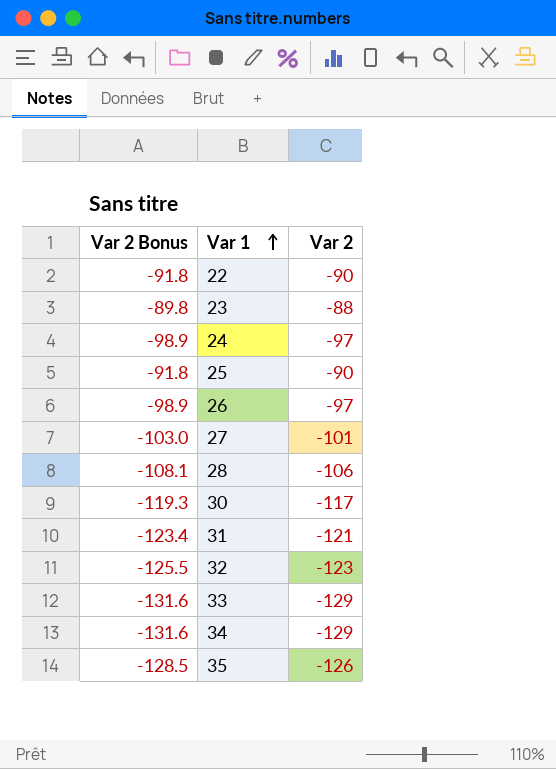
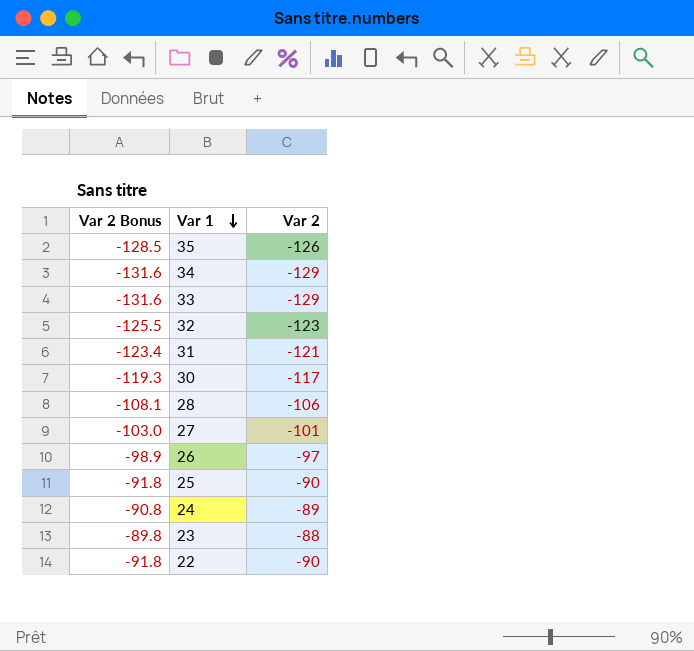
row order: Var 1 ascending -> Var 1 descending
24 | Var 2 Bonus: -98.9 -> -90.8
24 | Var 2: -97 -> -89

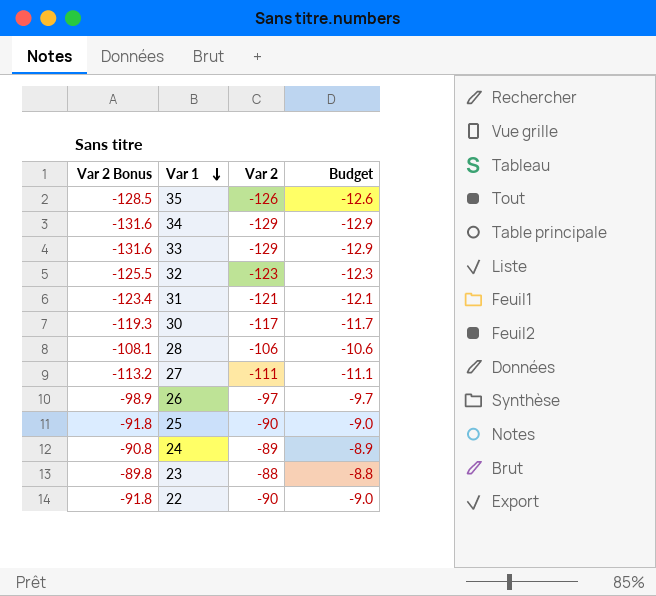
column Budget | formula: none -> [Var 2] * 0.1
27 | Var 2 Bonus: -103.0 -> -113.2
27 | Var 2: -101 -> -111

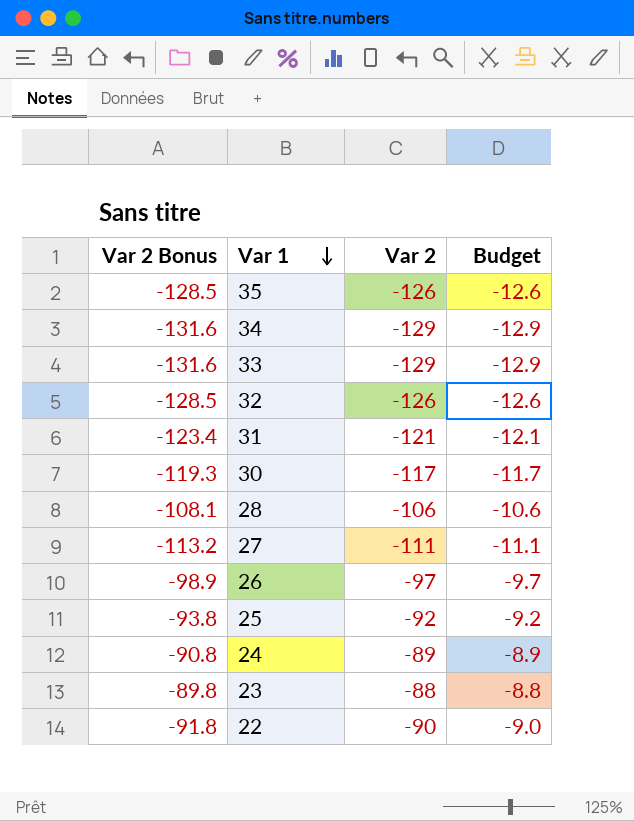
32 | Var 2 Bonus: -125.5 -> -128.5
32 | Var 2: -123 -> -126
32 | Budget: -12.3 -> -12.6
25 | Var 2 Bonus: -91.8 -> -93.8
25 | Var 2: -90 -> -92
25 | Budget: -9.0 -> -9.2

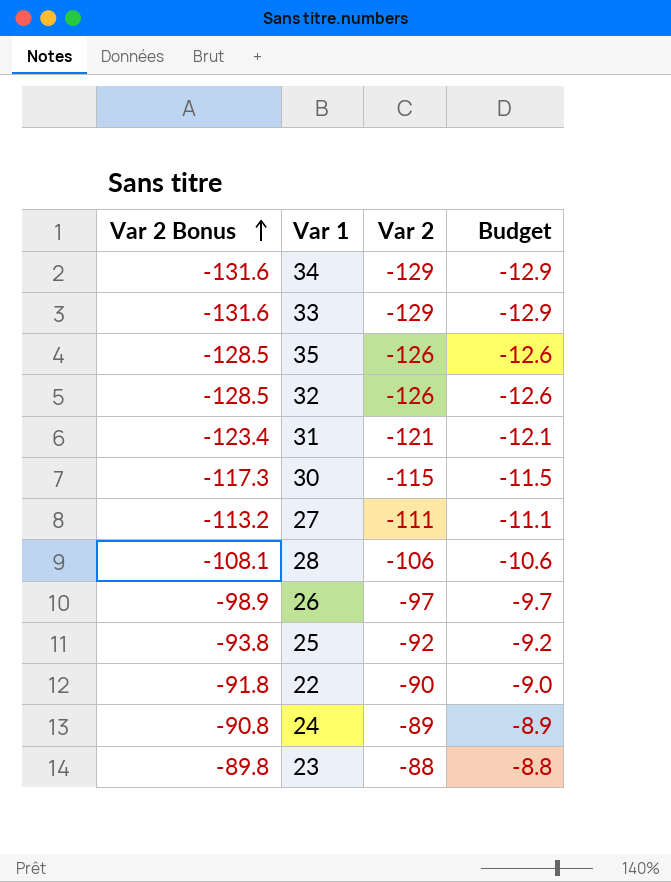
row order: Var 1 descending -> Var 2 Bonus ascending
30 | Var 2 Bonus: -119.3 -> -117.3
30 | Var 2: -117 -> -115
30 | Budget: -11.7 -> -11.5

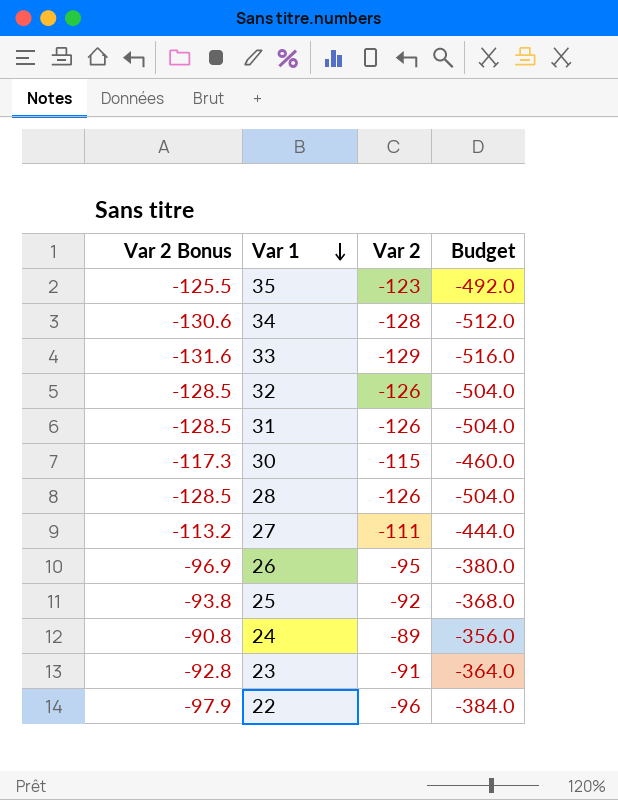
row order: Var 2 Bonus ascending -> Var 1 descending
column Budget | formula: [Var 2] * 0.1 -> [Var 2] * 4
35 | Var 2 Bonus: -128.5 -> -125.5
35 | Var 2: -126 -> -123
34 | Var 2 Bonus: -131.6 -> -130.6
34 | Var 2: -129 -> -128
31 | Var 2 Bonus: -123.4 -> -128.5
31 | Var 2: -121 -> -126
28 | Var 2 Bonus: -108.1 -> -128.5
28 | Var 2: -106 -> -126
26 | Var 2 Bonus: -98.9 -> -96.9
26 | Var 2: -97 -> -95
23 | Var 2 Bonus: -89.8 -> -92.8
23 | Var 2: -88 -> -91
22 | Var 2 Bonus: -91.8 -> -97.9
22 | Var 2: -90 -> -96

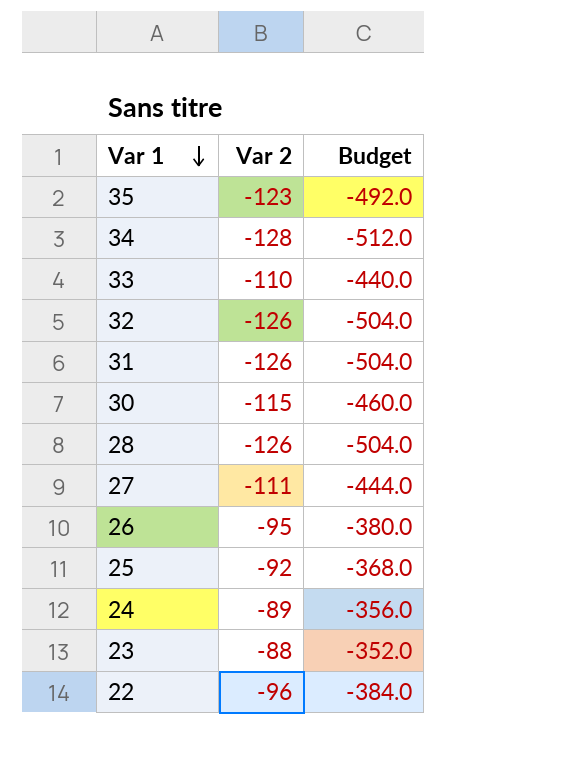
column Var 2 Bonus | formula: [Var 2] * 1.02 -> none
33 | Var 2: -129 -> -110
33 | Budget: -516.0 -> -440.0
23 | Var 2: -91 -> -88
23 | Budget: -364.0 -> -352.0

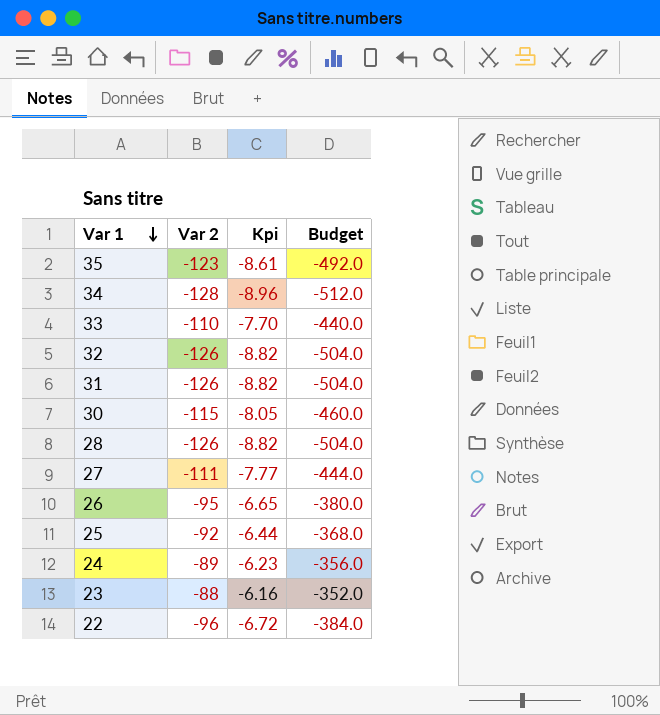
column Kpi | formula: none -> [Var 2] * 0.07

